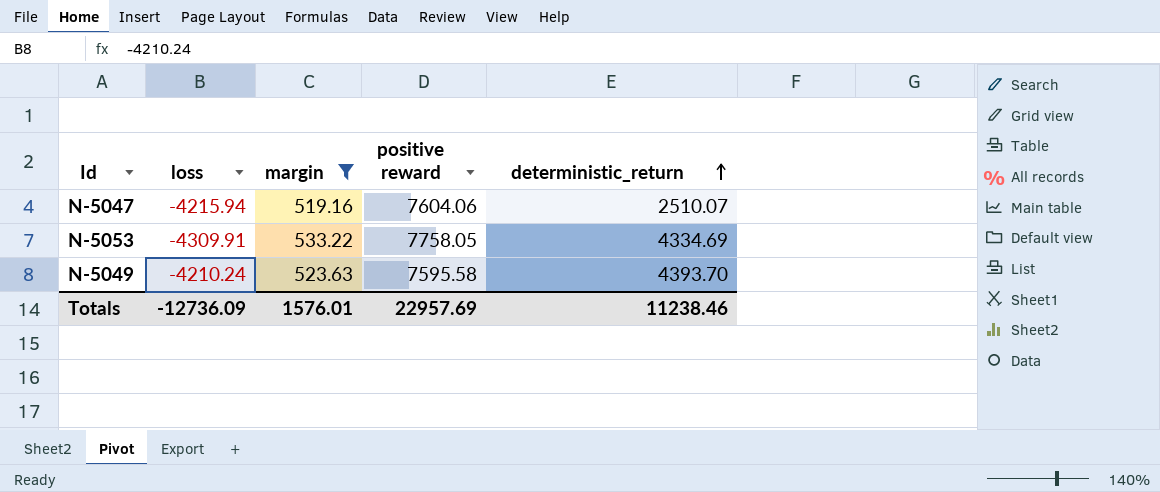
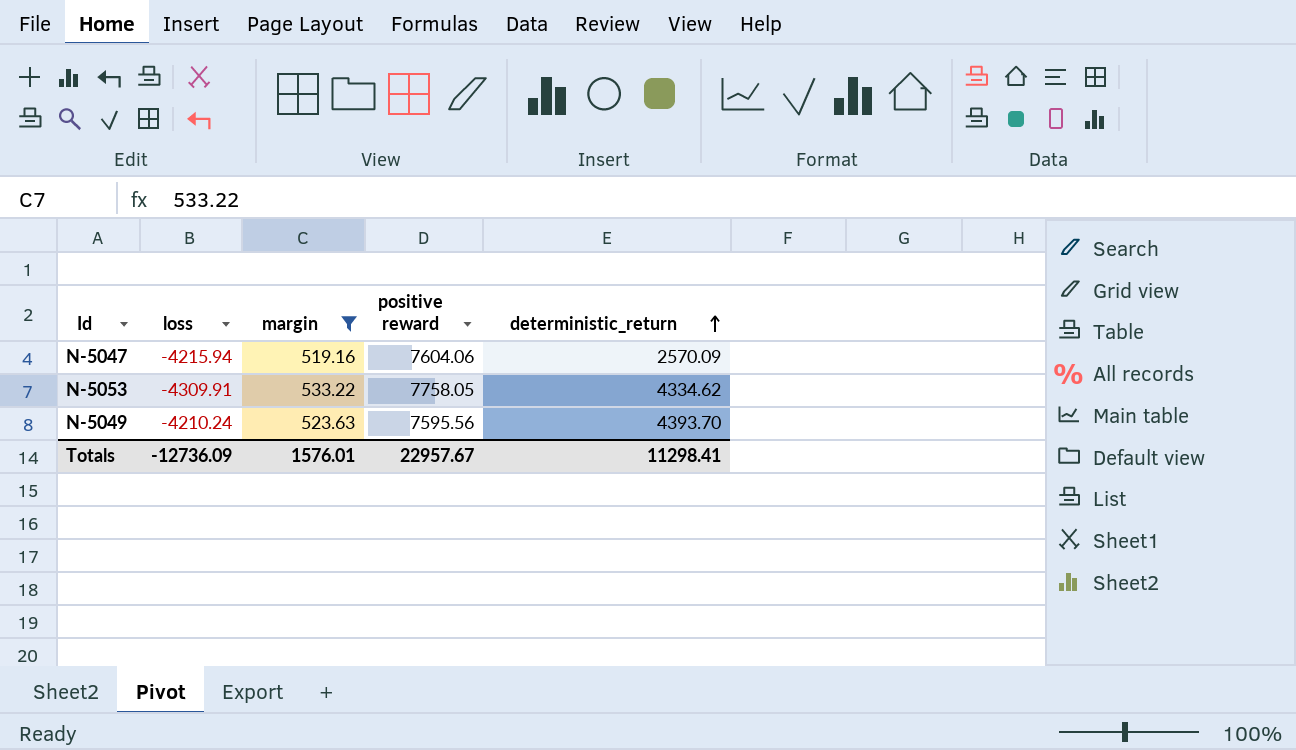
N-5047 | deterministic_return: 2510.07 -> 2570.09
N-5053 | deterministic_return: 4334.69 -> 4334.62
N-5049 | positive reward: 7595.58 -> 7595.56
Totals | positive reward: 22957.69 -> 22957.67
Totals | deterministic_return: 11238.46 -> 11298.41

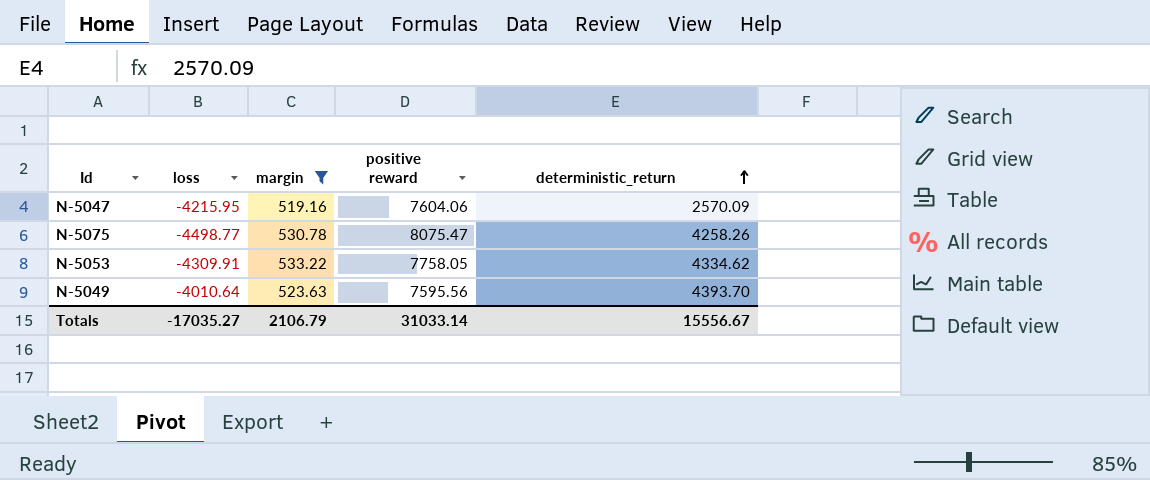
N-5047 | loss: -4215.94 -> -4215.95
row N-5075: none -> -4498.77 | 530.78 | 8075.47 | 4258.26
N-5049 | loss: -4210.24 -> -4010.64
Totals | loss: -12736.09 -> -17035.27
Totals | margin: 1576.01 -> 2106.79
Totals | positive reward: 22957.67 -> 31033.14
Totals | deterministic_return: 11298.41 -> 15556.67

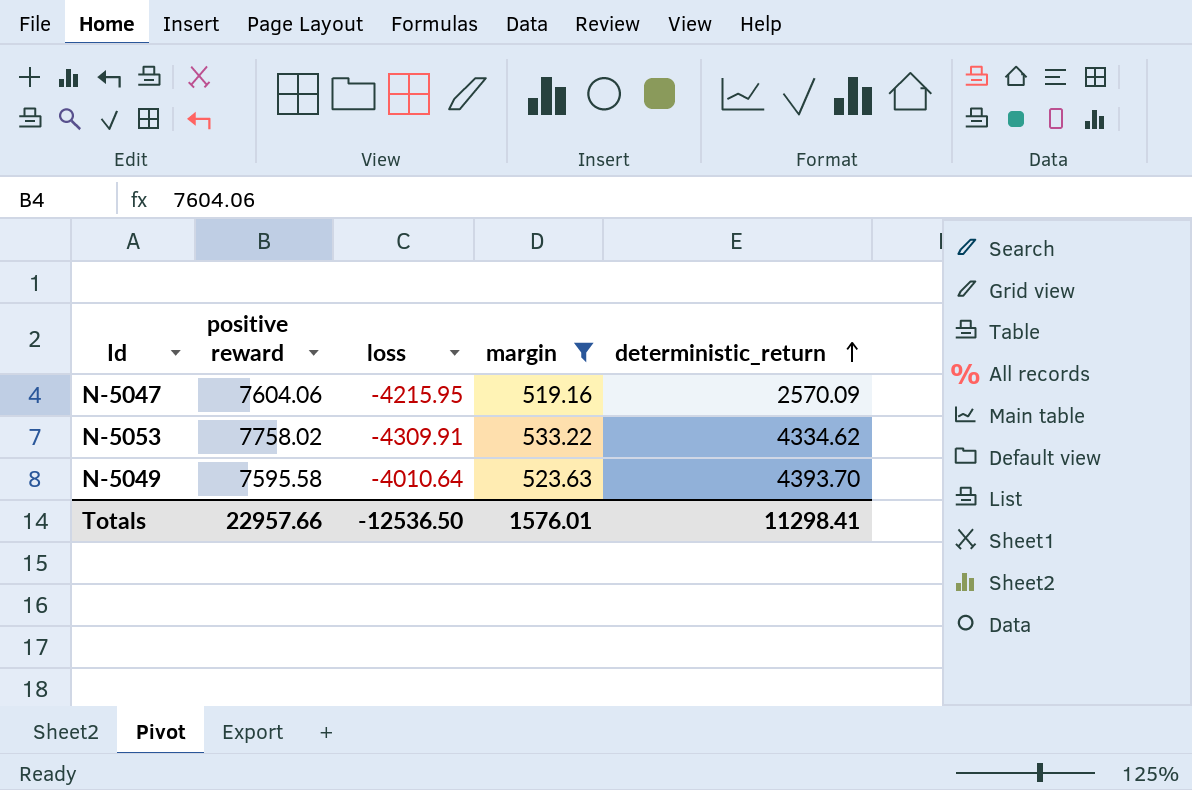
column positive reward | position: 4 -> 2
row N-5075: -4498.77 | 530.78 | 8075.47 | 4258.26 -> none
N-5053 | positive reward: 7758.05 -> 7758.02
N-5049 | positive reward: 7595.56 -> 7595.58
Totals | positive reward: 31033.14 -> 22957.66
Totals | loss: -17035.27 -> -12536.50
Totals | margin: 2106.79 -> 1576.01
Totals | deterministic_return: 15556.67 -> 11298.41

